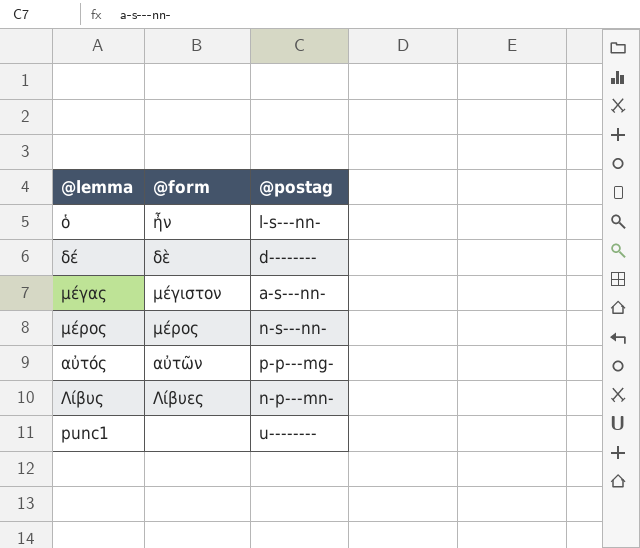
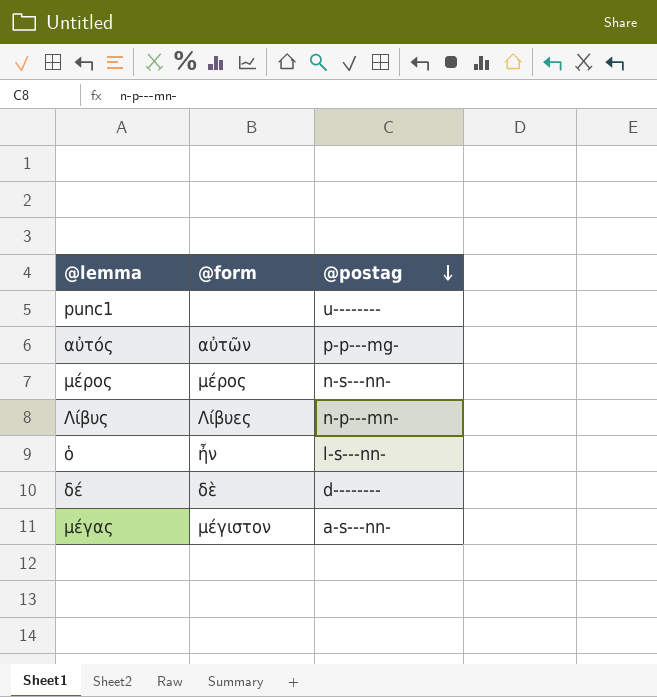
row order: none -> @postag descending

